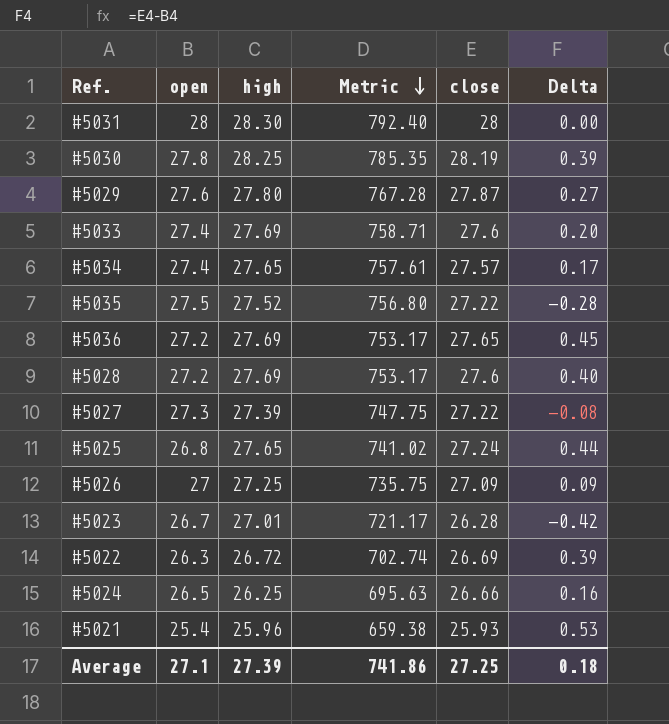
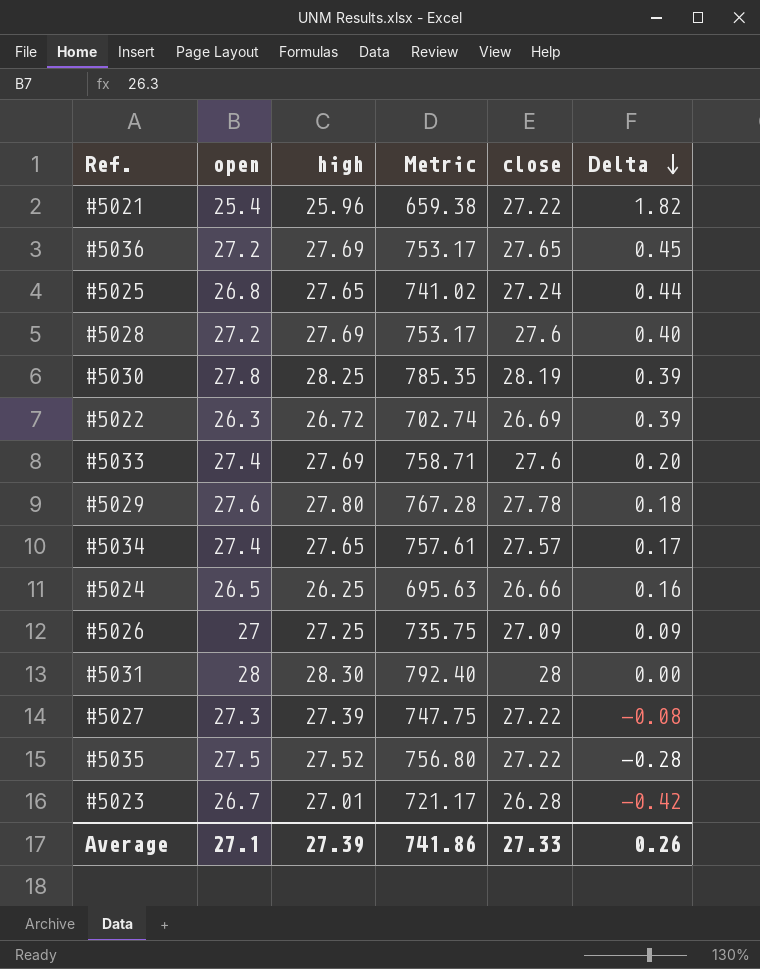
row order: Metric descending -> Delta descending
#5021 | close: 25.93 -> 27.22
#5021 | Delta: 0.53 -> 1.82
#5029 | close: 27.87 -> 27.78
#5029 | Delta: 0.27 -> 0.18
Average | close: 27.25 -> 27.33
Average | Delta: 0.18 -> 0.26

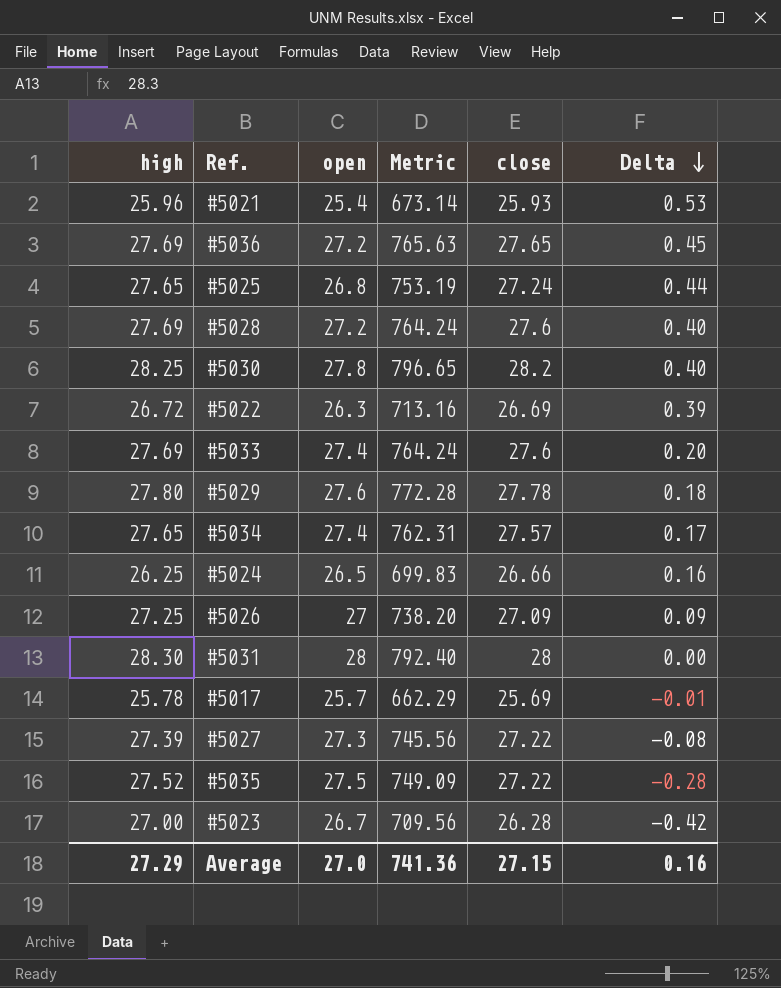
column high | position: 3 -> 1
column Metric | formula: [open] * [high] -> [high] * [close]
#5021 | close: 27.22 -> 25.93
#5021 | Delta: 1.82 -> 0.53
#5030 | close: 28.19 -> 28.2
#5030 | Delta: 0.39 -> 0.40
row #5017: none -> 25.78 | 25.7 | 662.29 | 25.69 | -0.01
#5023 | high: 27.01 -> 27.00
Average | high: 27.39 -> 27.29
Average | open: 27.1 -> 27.0
Average | Metric: 741.86 -> 741.36
Average | close: 27.33 -> 27.15
Average | Delta: 0.26 -> 0.16

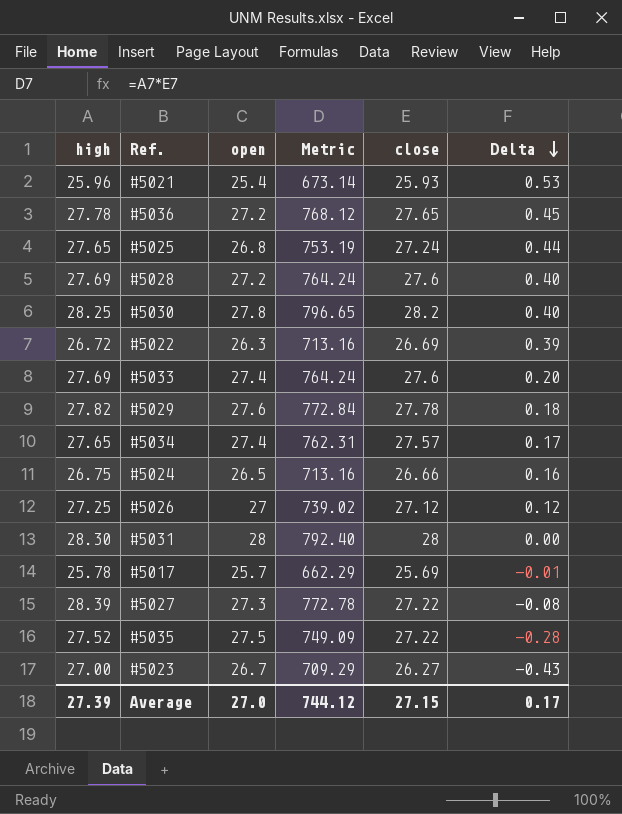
#5036 | high: 27.69 -> 27.78
#5036 | Metric: 765.63 -> 768.12
#5029 | high: 27.80 -> 27.82
#5029 | Metric: 772.28 -> 772.84
#5024 | high: 26.25 -> 26.75
#5024 | Metric: 699.83 -> 713.16
#5026 | Metric: 738.20 -> 739.02
#5026 | close: 27.09 -> 27.12
#5026 | Delta: 0.09 -> 0.12
#5027 | high: 27.39 -> 28.39
#5027 | Metric: 745.56 -> 772.78
#5023 | Metric: 709.56 -> 709.29
#5023 | close: 26.28 -> 26.27
#5023 | Delta: -0.42 -> -0.43
Average | high: 27.29 -> 27.39
Average | Metric: 741.36 -> 744.12
Average | Delta: 0.16 -> 0.17

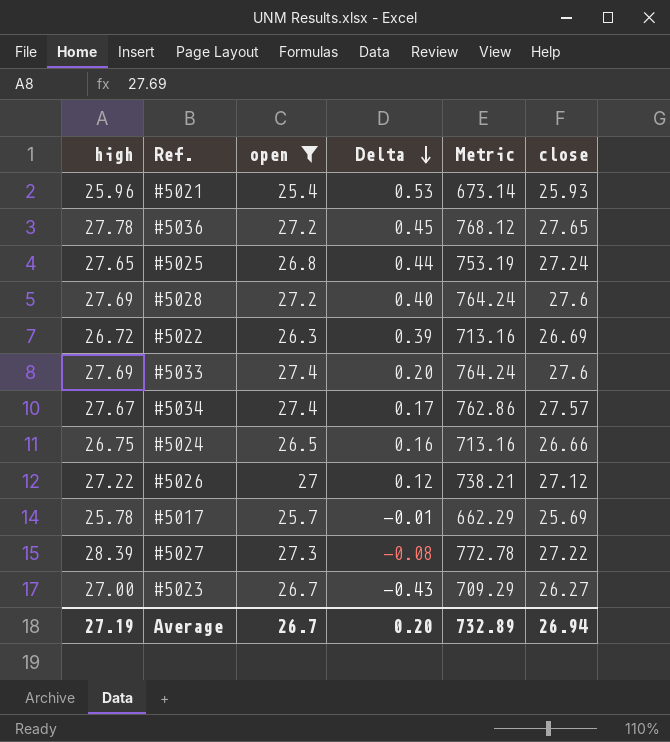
filter: none -> open <= 27.4
column Delta | position: 6 -> 4
#5034 | high: 27.65 -> 27.67
#5034 | Metric: 762.31 -> 762.86
#5026 | high: 27.25 -> 27.22
#5026 | Metric: 739.02 -> 738.21
Average | high: 27.39 -> 27.19
Average | open: 27.0 -> 26.7
Average | Delta: 0.17 -> 0.20
Average | Metric: 744.12 -> 732.89
Average | close: 27.15 -> 26.94

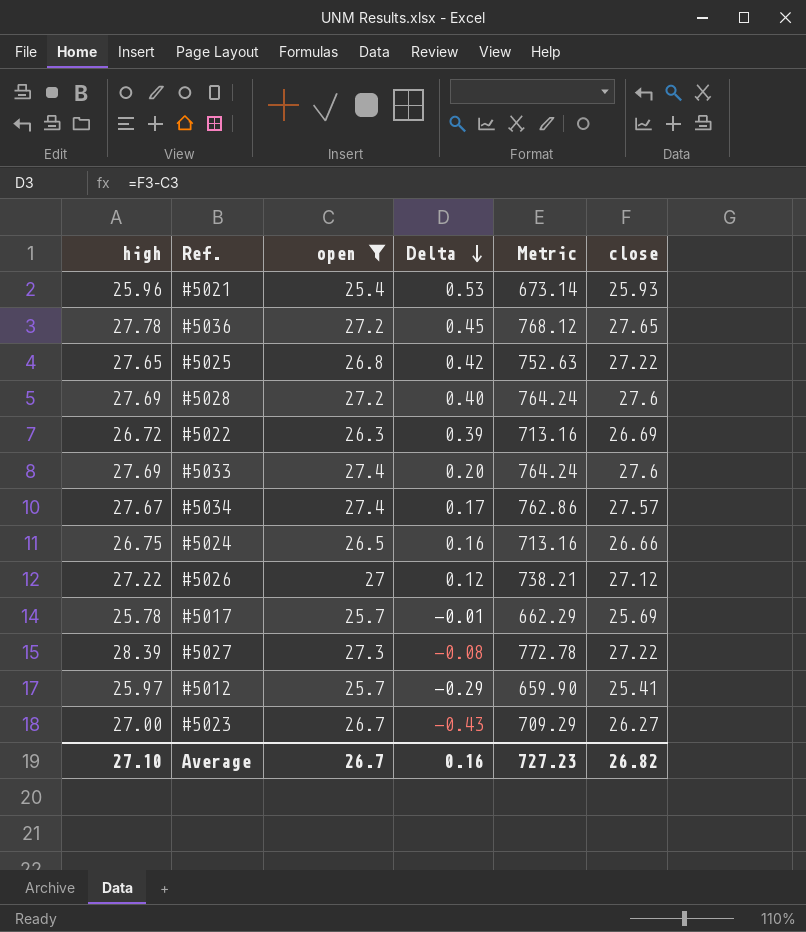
#5025 | Delta: 0.44 -> 0.42
#5025 | Metric: 753.19 -> 752.63
#5025 | close: 27.24 -> 27.22
row #5012: none -> 25.97 | 25.7 | -0.29 | 659.90 | 25.41
Average | high: 27.19 -> 27.10
Average | Delta: 0.20 -> 0.16
Average | Metric: 732.89 -> 727.23
Average | close: 26.94 -> 26.82

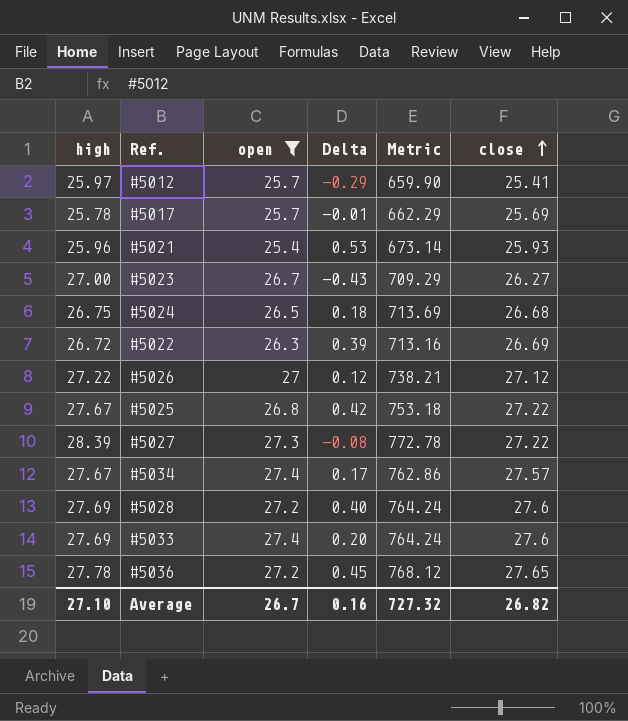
row order: Delta descending -> close ascending
#5024 | Delta: 0.16 -> 0.18
#5024 | Metric: 713.16 -> 713.69
#5024 | close: 26.66 -> 26.68
#5025 | high: 27.65 -> 27.67
#5025 | Metric: 752.63 -> 753.18
Average | Metric: 727.23 -> 727.32

